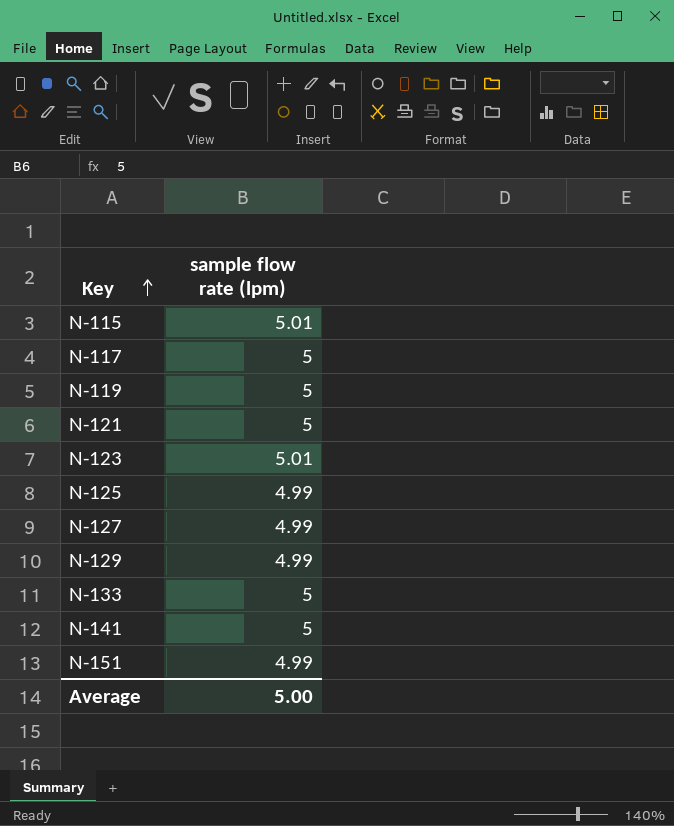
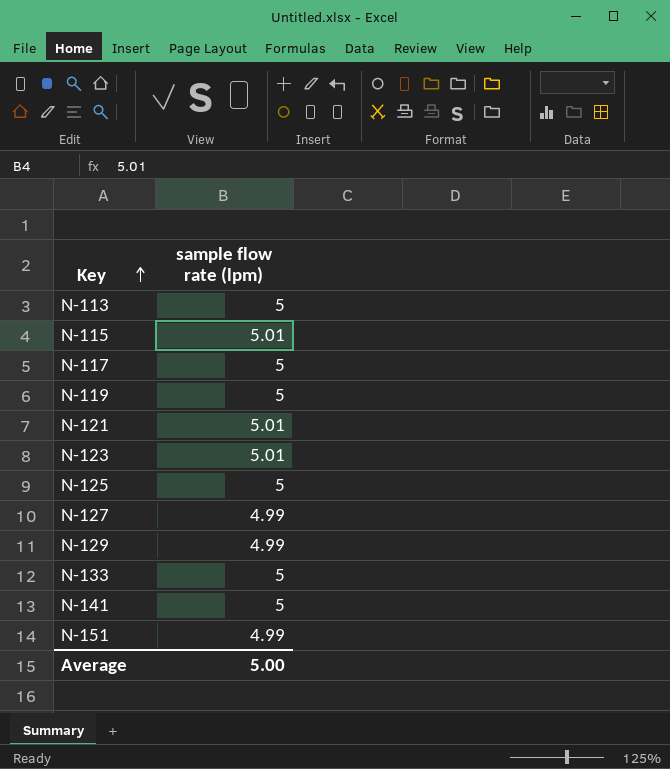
row N-113: none -> 5
N-121 | sample flow rate (lpm): 5 -> 5.01
N-125 | sample flow rate (lpm): 4.99 -> 5

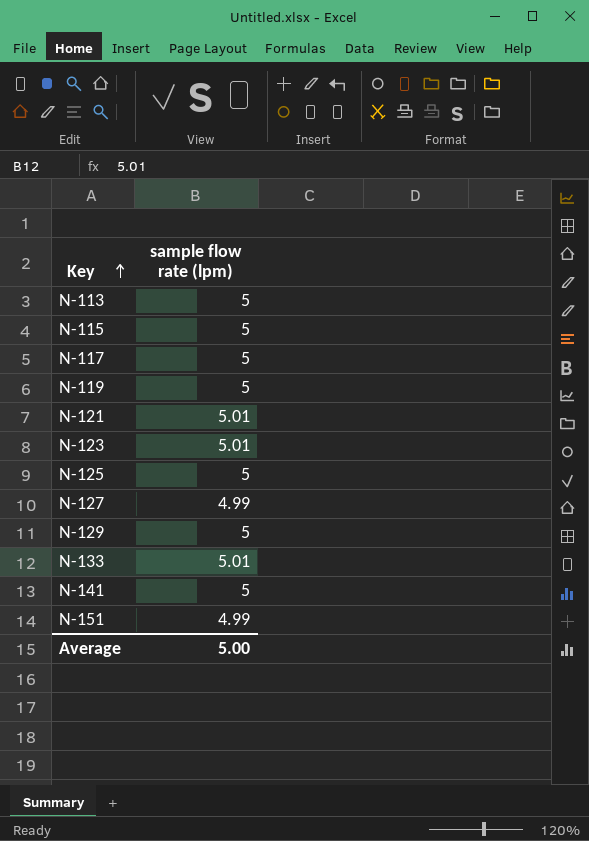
N-115 | sample flow rate (lpm): 5.01 -> 5
N-129 | sample flow rate (lpm): 4.99 -> 5
N-133 | sample flow rate (lpm): 5 -> 5.01

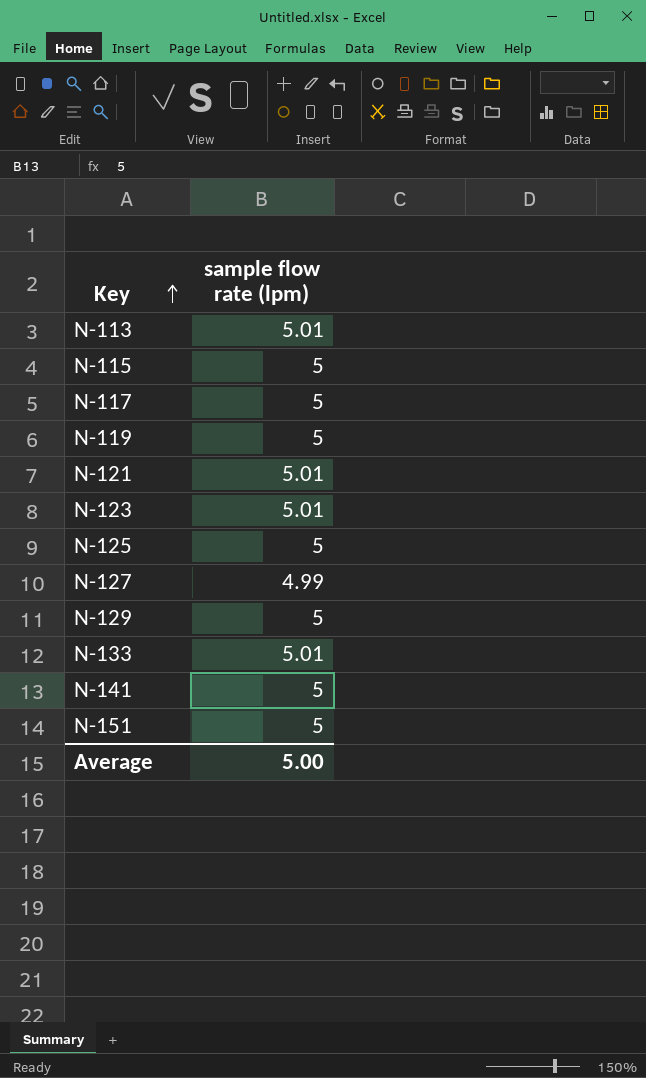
N-113 | sample flow rate (lpm): 5 -> 5.01
N-151 | sample flow rate (lpm): 4.99 -> 5

